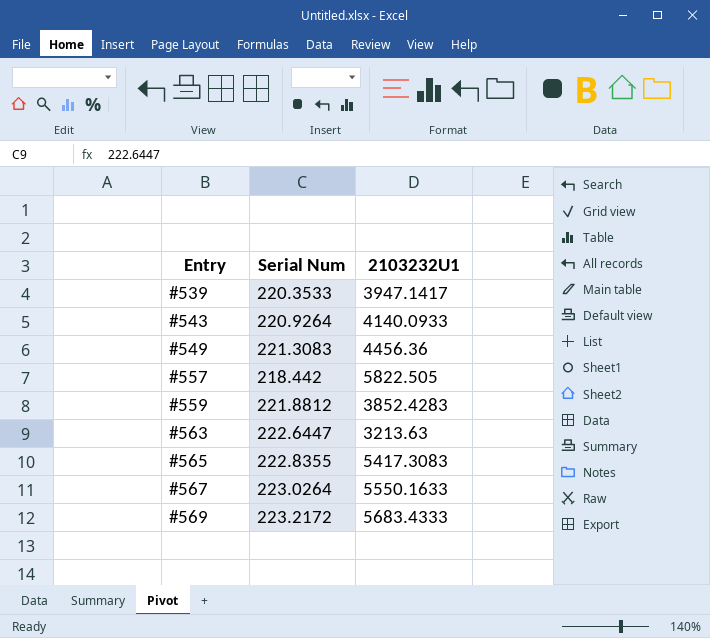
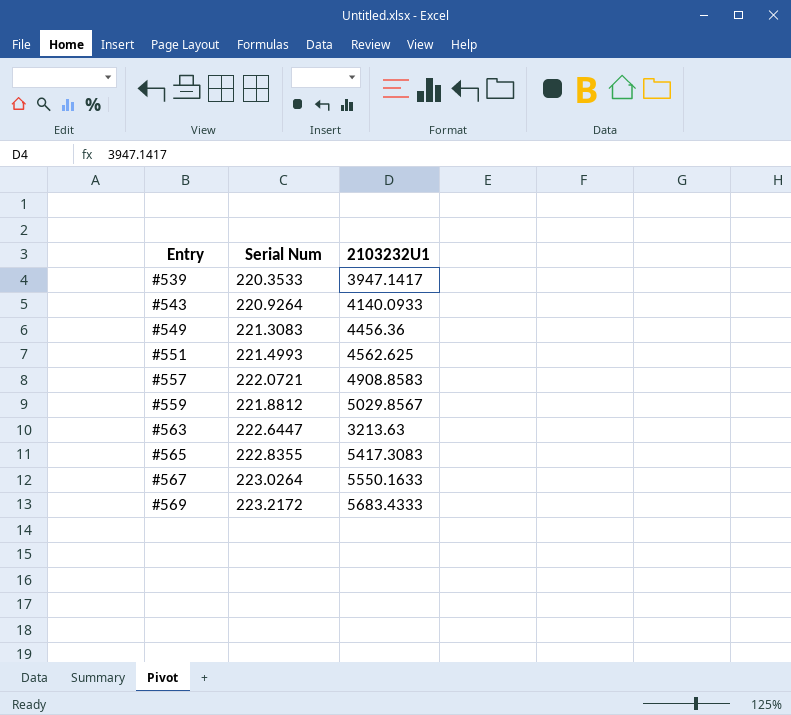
row #551: none -> 221.4993 | 4562.625
#557 | Serial Num: 218.442 -> 222.0721
#557 | 2103232U1: 5822.505 -> 4908.8583
#559 | 2103232U1: 3852.4283 -> 5029.8567

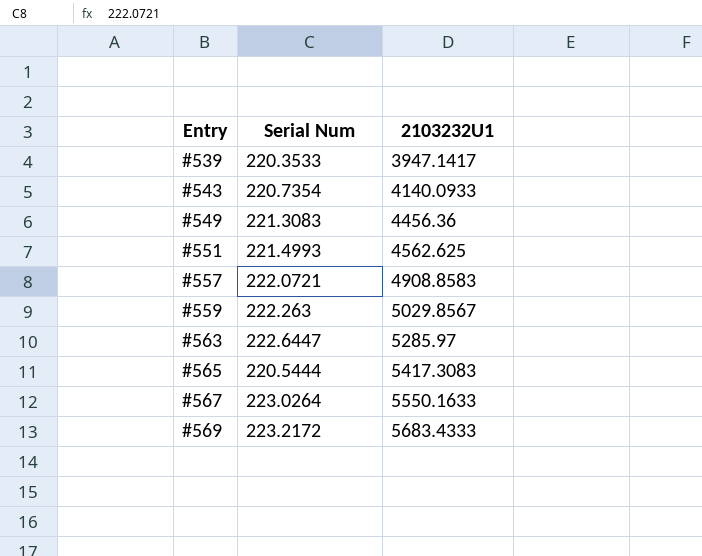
#543 | Serial Num: 220.9264 -> 220.7354
#559 | Serial Num: 221.8812 -> 222.263
#563 | 2103232U1: 3213.63 -> 5285.97
#565 | Serial Num: 222.8355 -> 220.5444

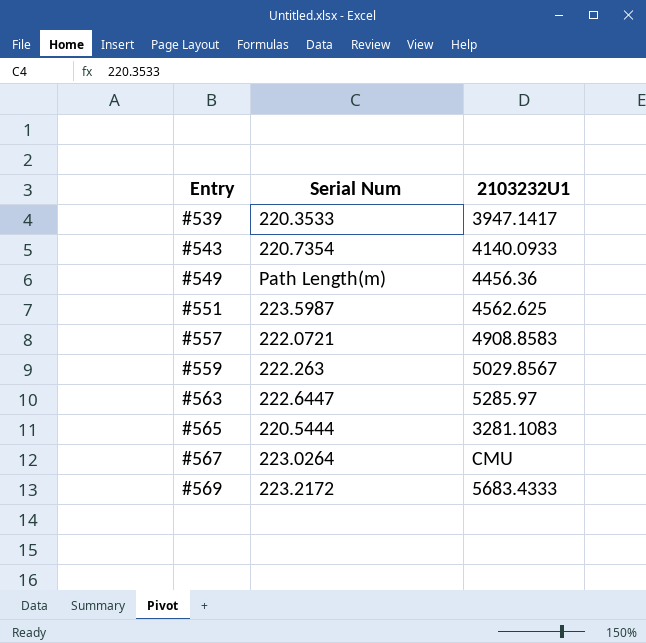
#549 | Serial Num: 221.3083 -> Path Length(m)
#551 | Serial Num: 221.4993 -> 223.5987
#565 | 2103232U1: 5417.3083 -> 3281.1083
#567 | 2103232U1: 5550.1633 -> CMU

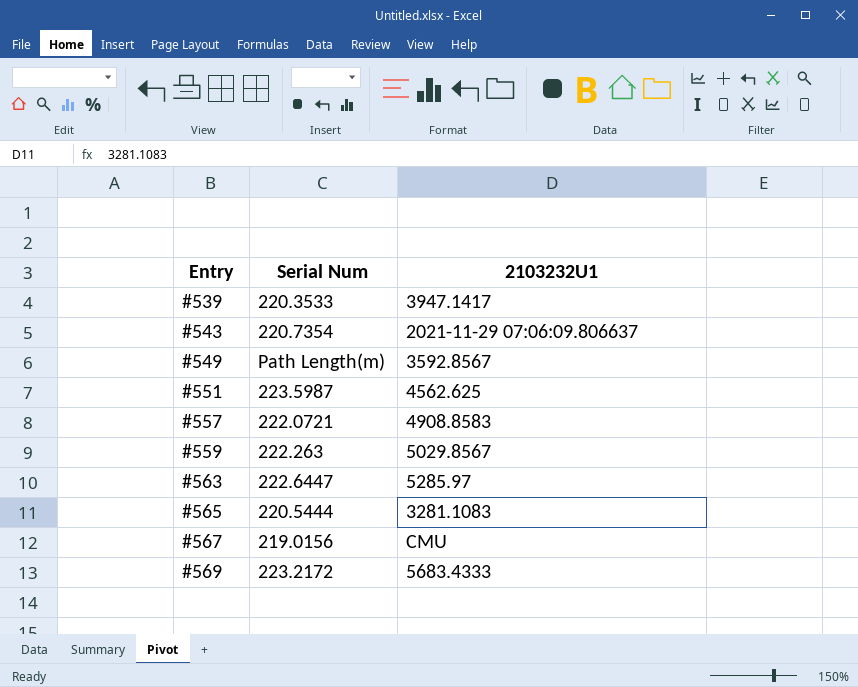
#543 | 2103232U1: 4140.0933 -> 2021-11-29 07:06:09.806637
#549 | 2103232U1: 4456.36 -> 3592.8567
#567 | Serial Num: 223.0264 -> 219.0156

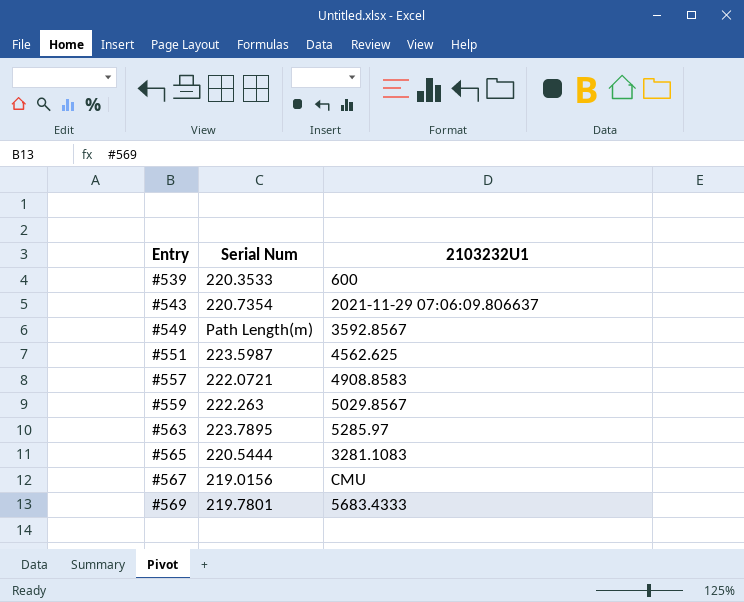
#539 | 2103232U1: 3947.1417 -> 600
#563 | Serial Num: 222.6447 -> 223.7895
#569 | Serial Num: 223.2172 -> 219.7801

